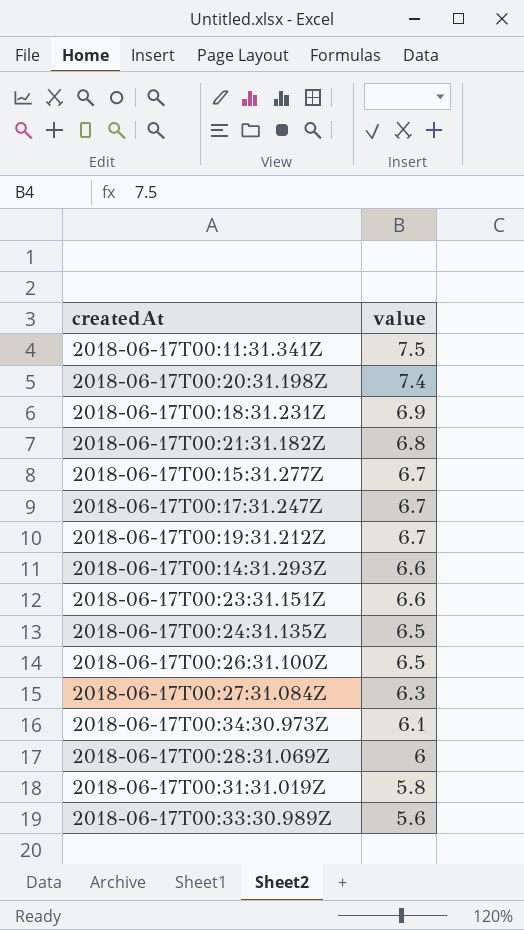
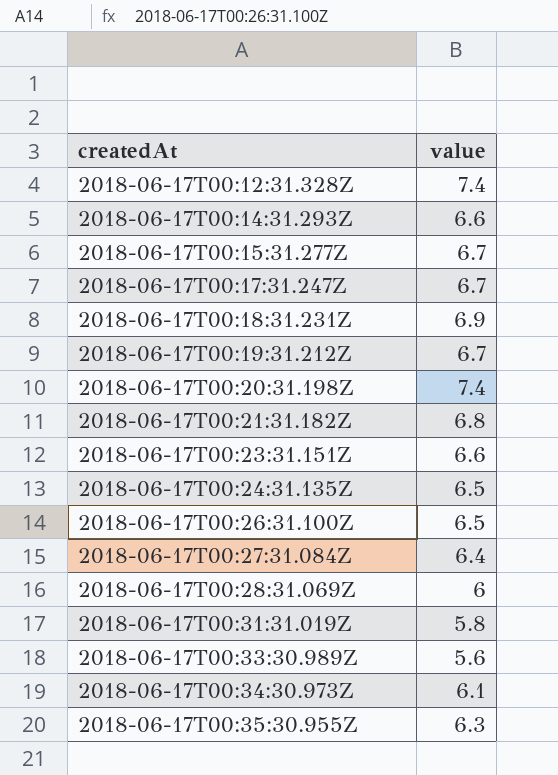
row order: value descending -> createdAt ascending
row 2018-06-17T00:11:31.341Z: 7.5 -> none
row 2018-06-17T00:12:31.328Z: none -> 7.4
2018-06-17T00:27:31.084Z | value: 6.3 -> 6.4
row 2018-06-17T00:35:30.955Z: none -> 6.3

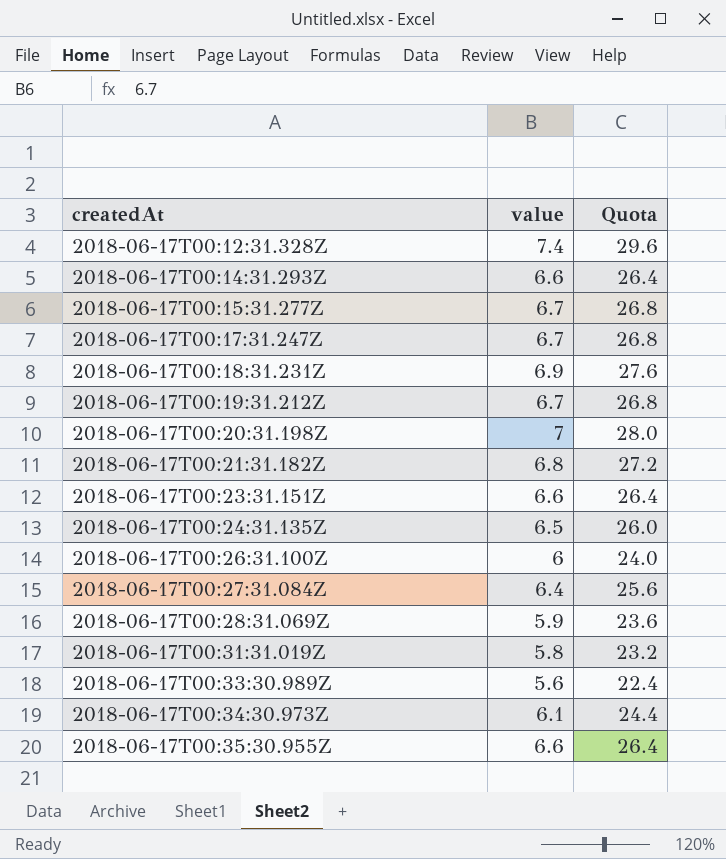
column Quota | formula: none -> [value] * 4
2018-06-17T00:20:31.198Z | value: 7.4 -> 7
2018-06-17T00:26:31.100Z | value: 6.5 -> 6
2018-06-17T00:28:31.069Z | value: 6 -> 5.9
2018-06-17T00:35:30.955Z | value: 6.3 -> 6.6

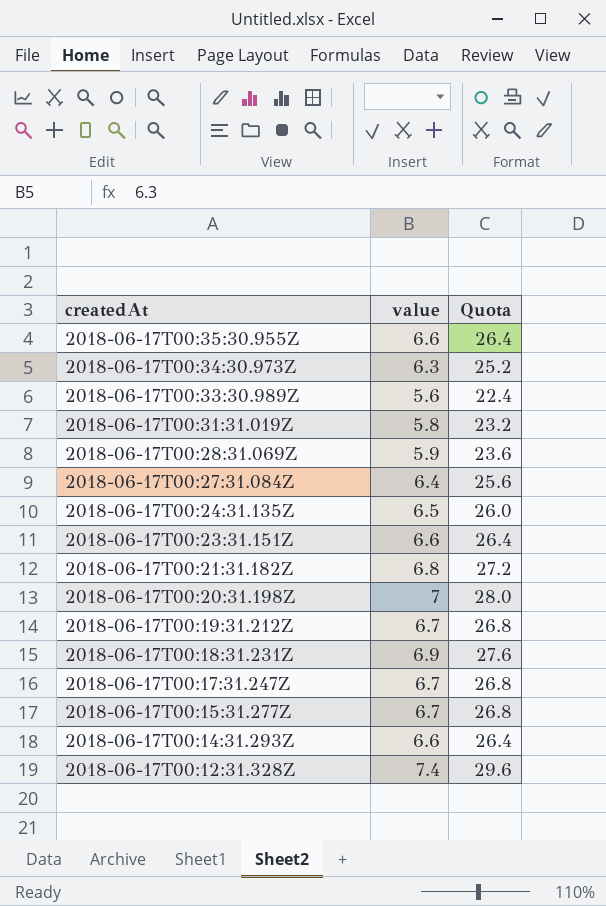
row order: createdAt ascending -> createdAt descending
row 2018-06-17T00:26:31.100Z: 6 | 24.0 -> none
2018-06-17T00:34:30.973Z | value: 6.1 -> 6.3
2018-06-17T00:34:30.973Z | Quota: 24.4 -> 25.2

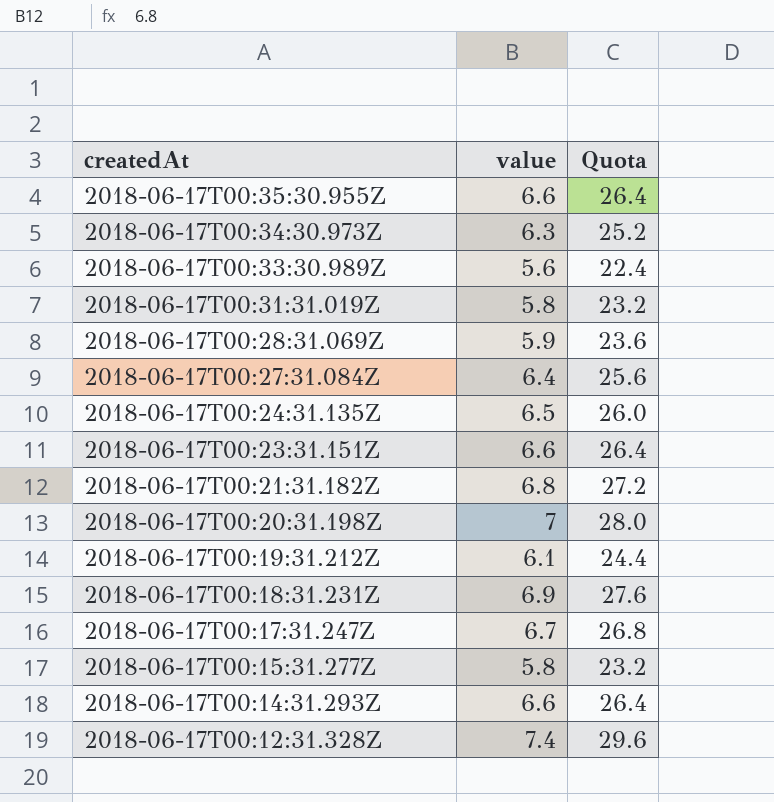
2018-06-17T00:19:31.212Z | value: 6.7 -> 6.1
2018-06-17T00:19:31.212Z | Quota: 26.8 -> 24.4
2018-06-17T00:15:31.277Z | value: 6.7 -> 5.8
2018-06-17T00:15:31.277Z | Quota: 26.8 -> 23.2

